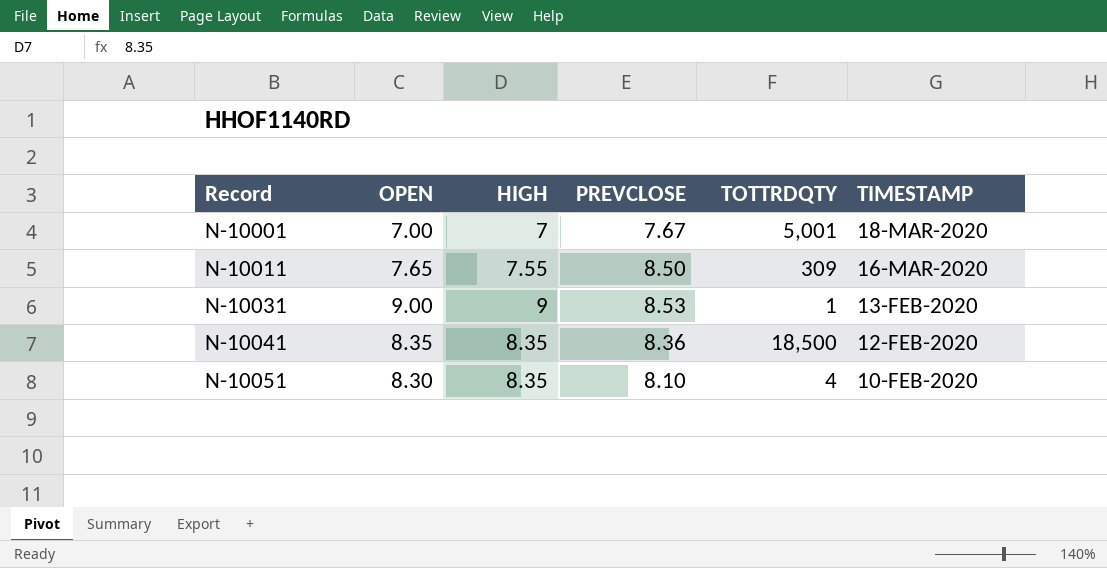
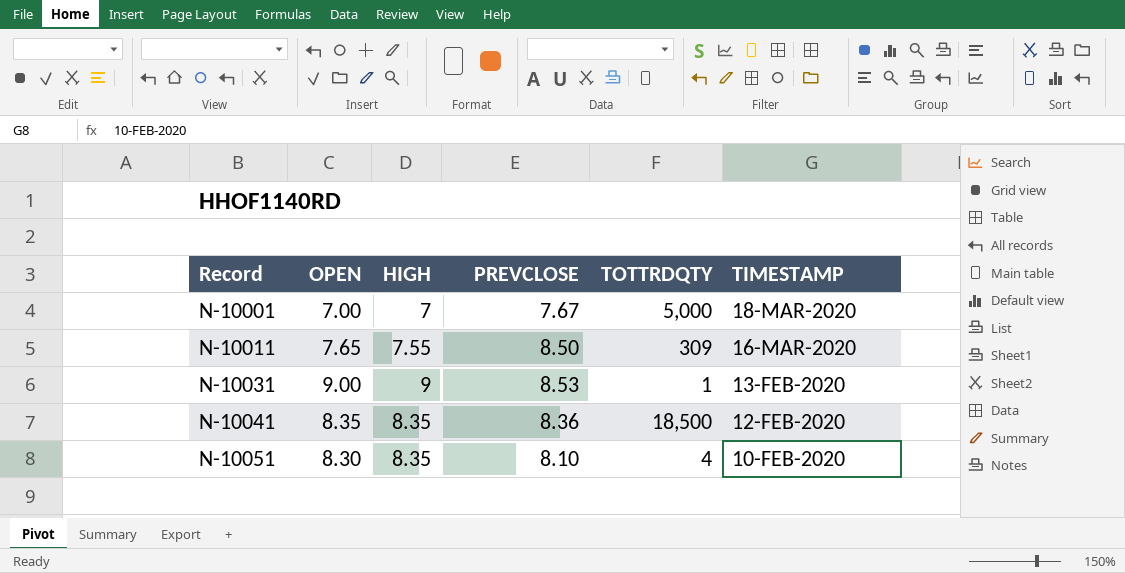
N-10001 | TOTTRDQTY: 5,001 -> 5,000

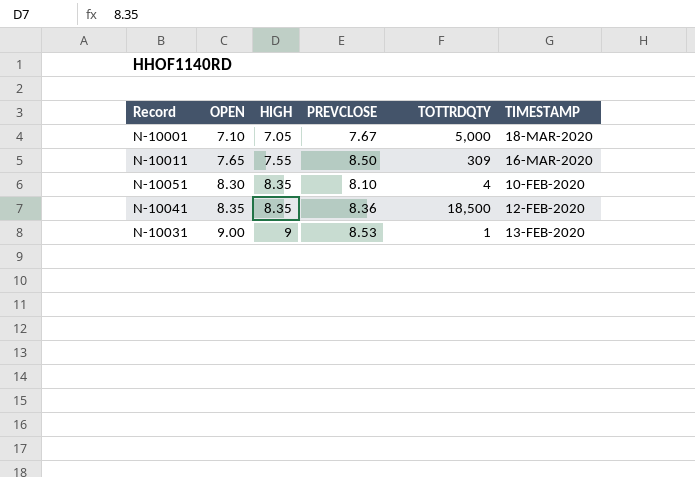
row order: Record ascending -> OPEN ascending
N-10001 | OPEN: 7.00 -> 7.10
N-10001 | HIGH: 7 -> 7.05

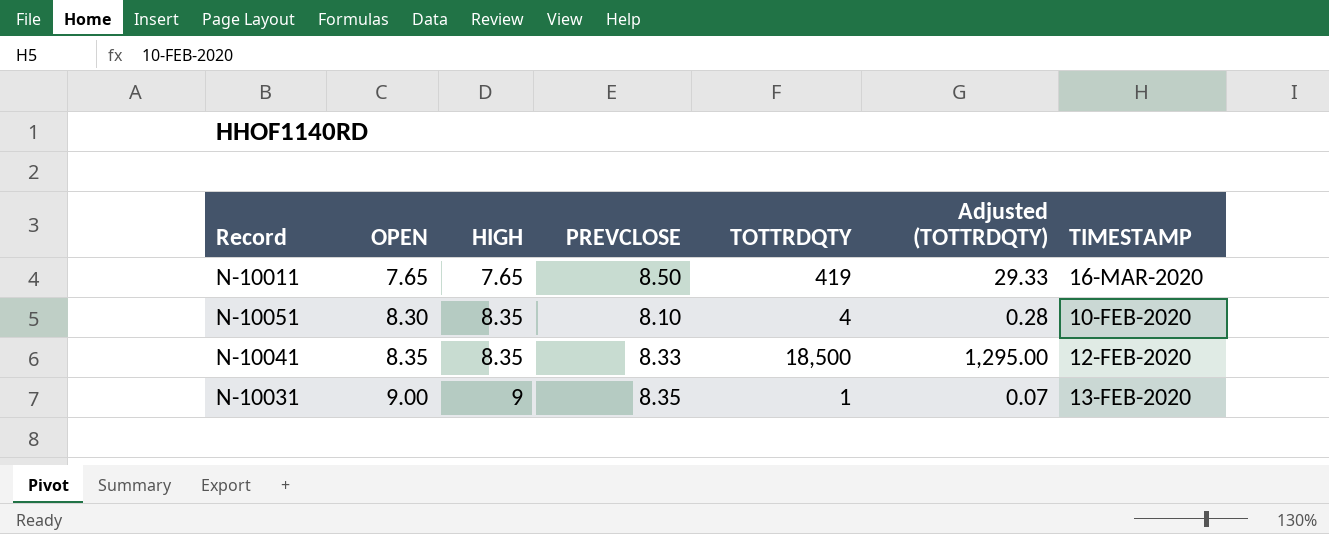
column Adjusted (TOTTRDQTY) | formula: none -> [TOTTRDQTY] * 0.07
row N-10001: 7.10 | 7.05 | 7.67 | 5,000 | 18-MAR-2020 -> none
N-10011 | HIGH: 7.55 -> 7.65
N-10011 | TOTTRDQTY: 309 -> 419
N-10041 | PREVCLOSE: 8.36 -> 8.33
N-10031 | PREVCLOSE: 8.53 -> 8.35

